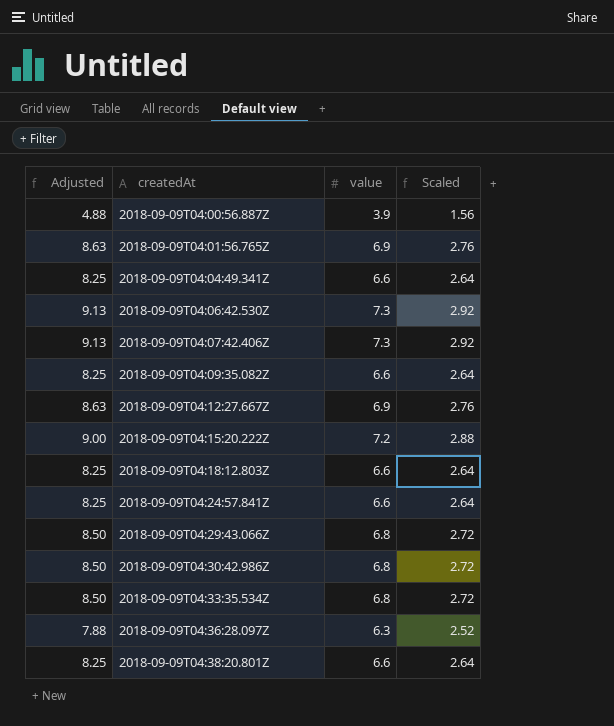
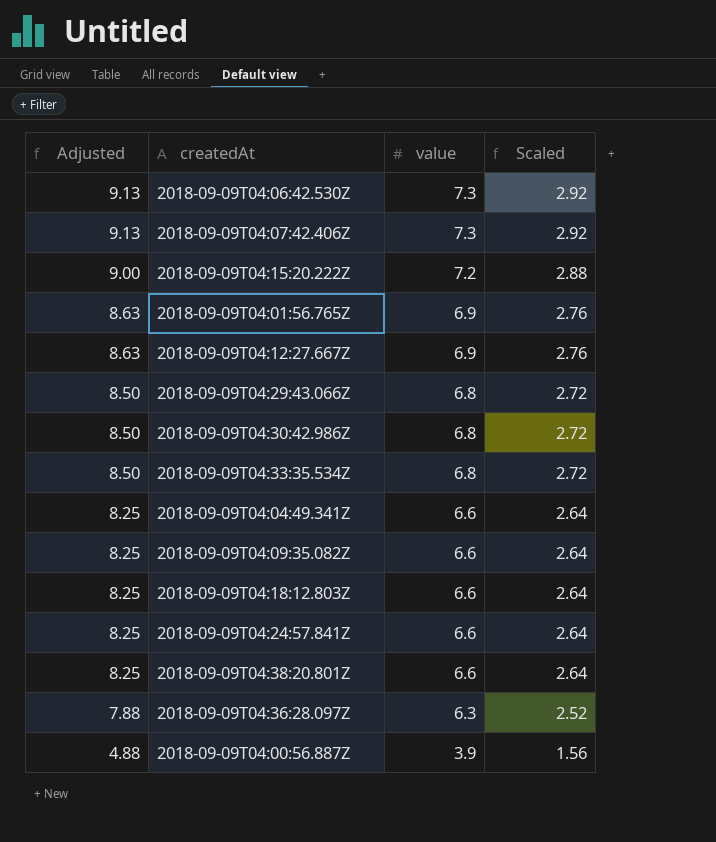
row order: createdAt ascending -> Adjusted descending

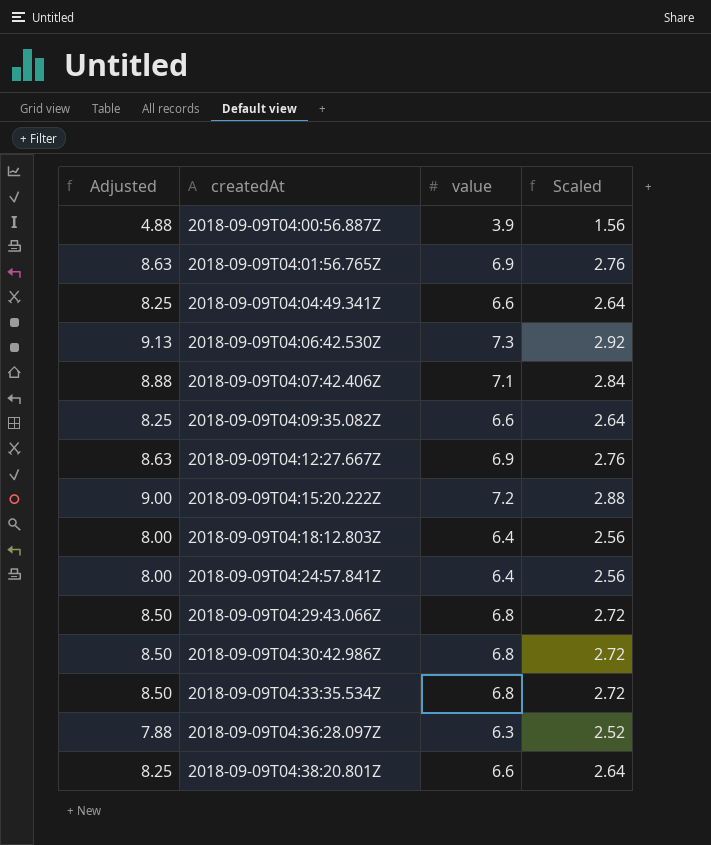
row order: Adjusted descending -> createdAt ascending
2018-09-09T04:07:42.406Z | Adjusted: 9.13 -> 8.88
2018-09-09T04:07:42.406Z | value: 7.3 -> 7.1
2018-09-09T04:07:42.406Z | Scaled: 2.92 -> 2.84
2018-09-09T04:18:12.803Z | Adjusted: 8.25 -> 8.00
2018-09-09T04:18:12.803Z | value: 6.6 -> 6.4
2018-09-09T04:18:12.803Z | Scaled: 2.64 -> 2.56
2018-09-09T04:24:57.841Z | Adjusted: 8.25 -> 8.00
2018-09-09T04:24:57.841Z | value: 6.6 -> 6.4
2018-09-09T04:24:57.841Z | Scaled: 2.64 -> 2.56

